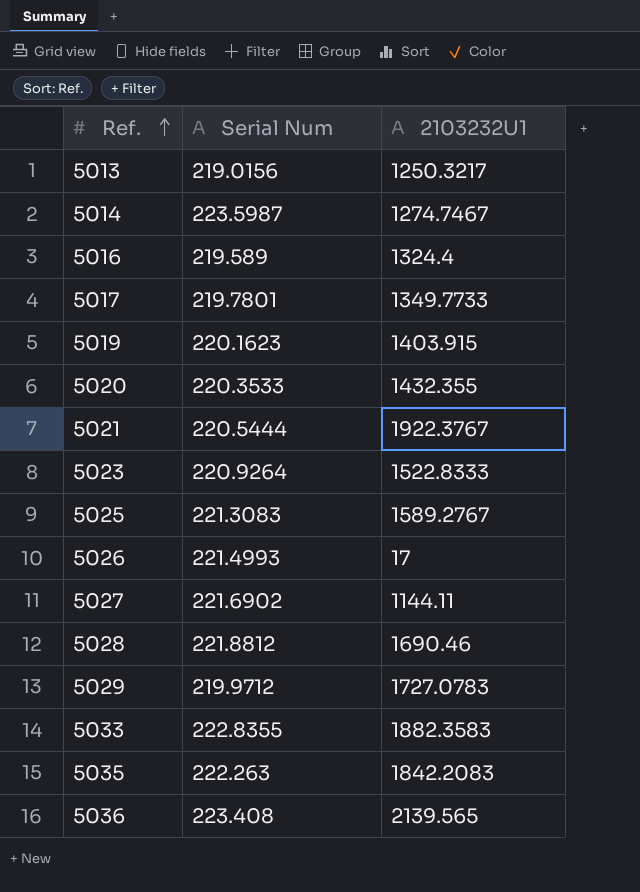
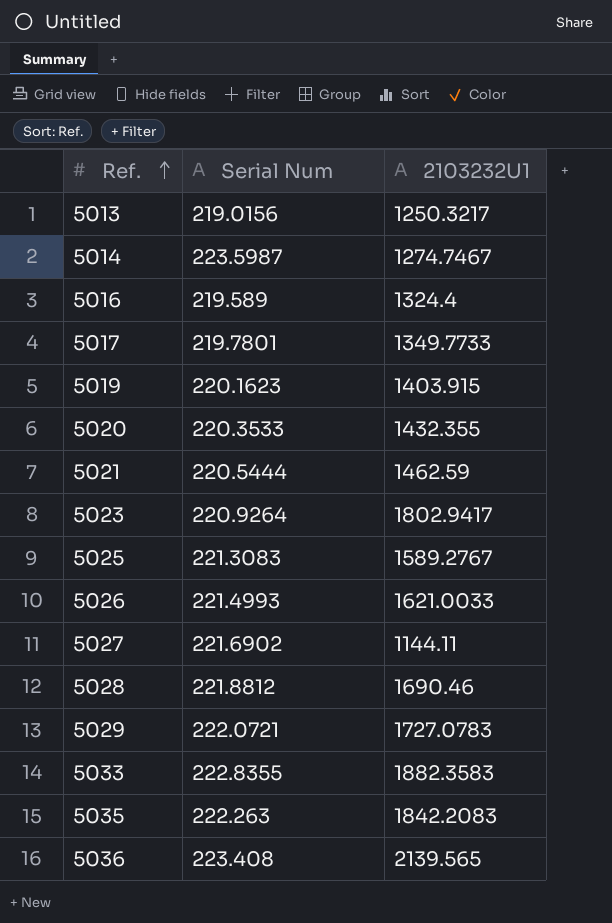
5021 | 2103232U1: 1922.3767 -> 1462.59
5023 | 2103232U1: 1522.8333 -> 1802.9417
5026 | 2103232U1: 17 -> 1621.0033
5029 | Serial Num: 219.9712 -> 222.0721

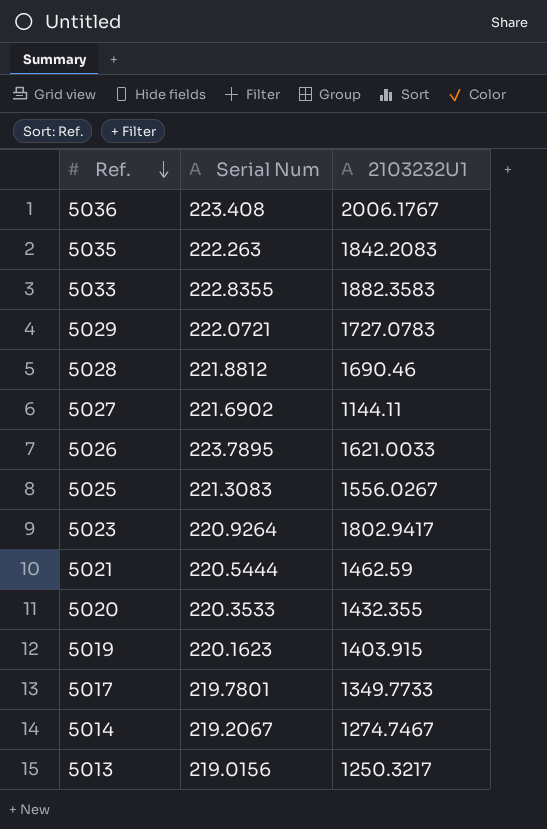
row order: Ref. ascending -> Ref. descending
row 5016: 219.589 | 1324.4 -> none
5036 | 2103232U1: 2139.565 -> 2006.1767
5026 | Serial Num: 221.4993 -> 223.7895
5025 | 2103232U1: 1589.2767 -> 1556.0267
5014 | Serial Num: 223.5987 -> 219.2067

